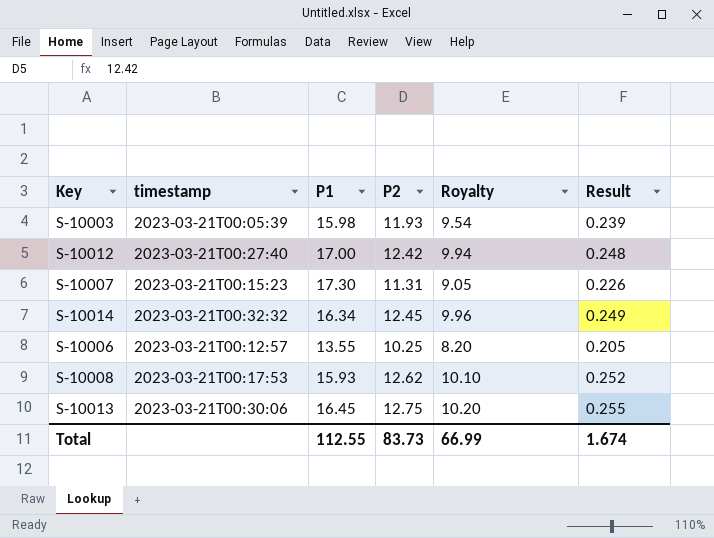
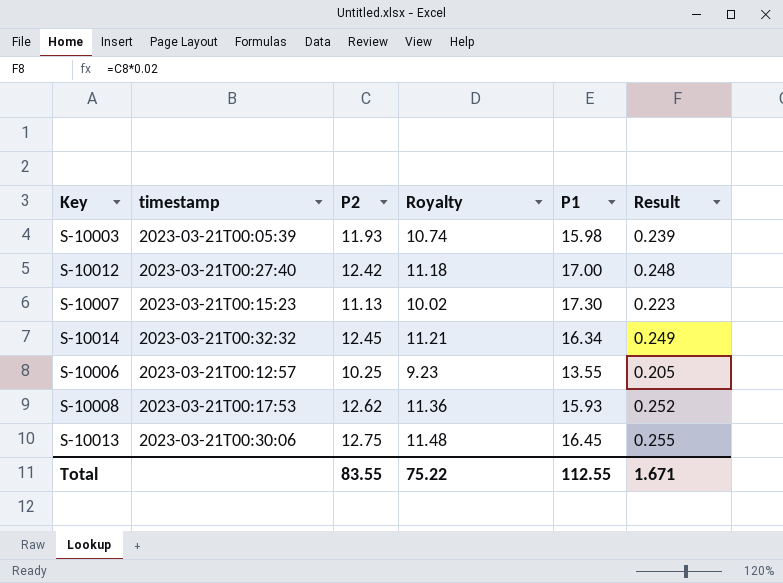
column Royalty | formula: [P2] * 0.8 -> [P2] * 0.9
column P1 | position: 3 -> 5
S-10007 | P2: 11.31 -> 11.13
S-10007 | Result: 0.226 -> 0.223
Total | P2: 83.73 -> 83.55
Total | Royalty: 66.99 -> 75.22
Total | Result: 1.674 -> 1.671

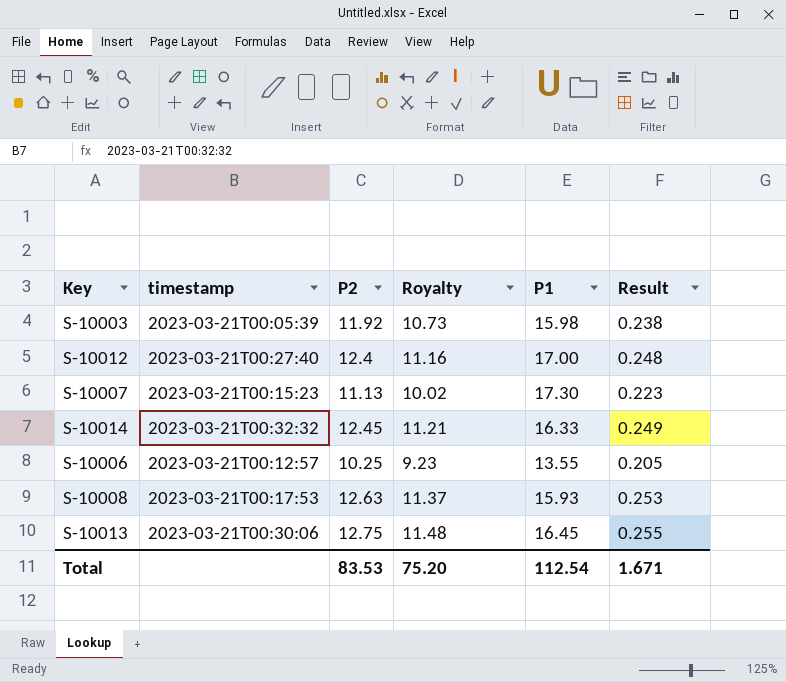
S-10003 | P2: 11.93 -> 11.92
S-10003 | Royalty: 10.74 -> 10.73
S-10003 | Result: 0.239 -> 0.238
S-10012 | P2: 12.42 -> 12.4
S-10012 | Royalty: 11.18 -> 11.16
S-10014 | P1: 16.34 -> 16.33
S-10008 | P2: 12.62 -> 12.63
S-10008 | Royalty: 11.36 -> 11.37
S-10008 | Result: 0.252 -> 0.253
Total | P2: 83.55 -> 83.53
Total | Royalty: 75.22 -> 75.20
Total | P1: 112.55 -> 112.54

